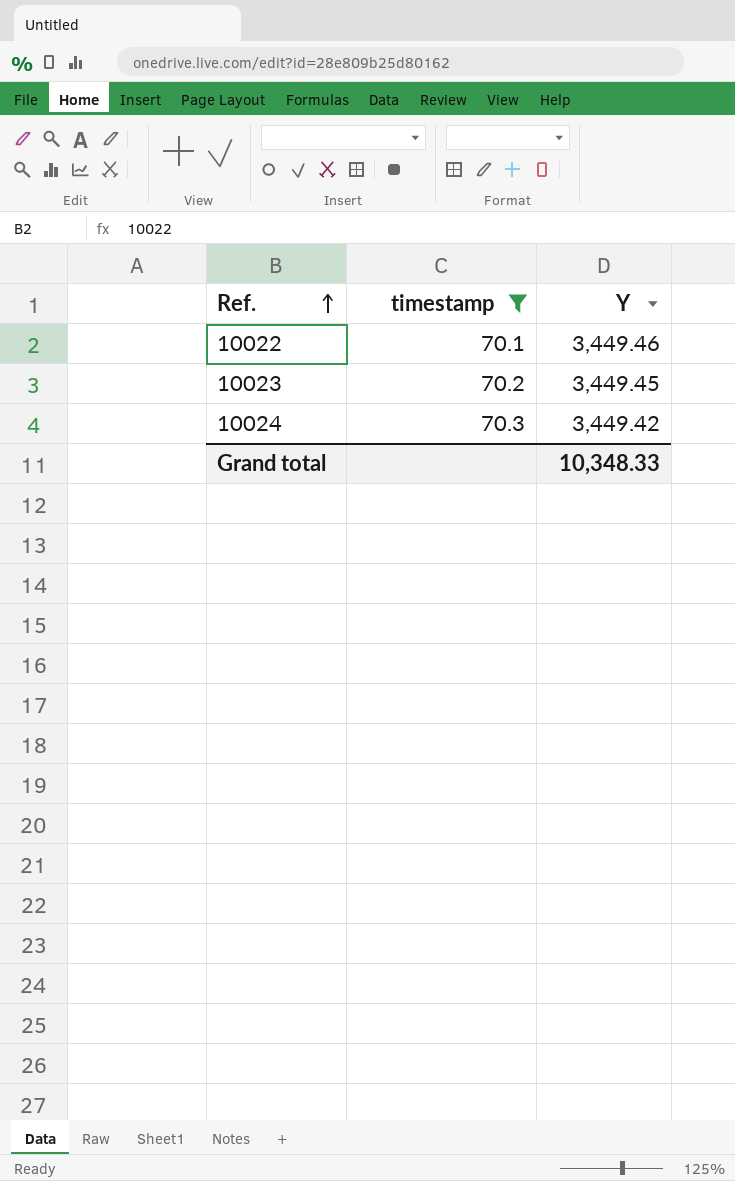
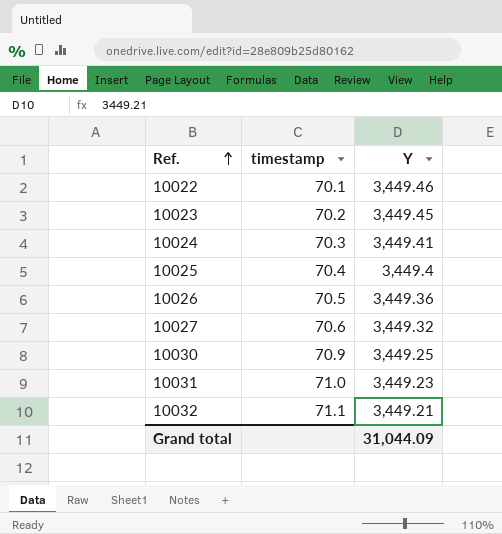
filter: timestamp <= 70.3 -> none
10024 | Y: 3,449.42 -> 3,449.41
Grand total | Y: 10,348.33 -> 31,044.09

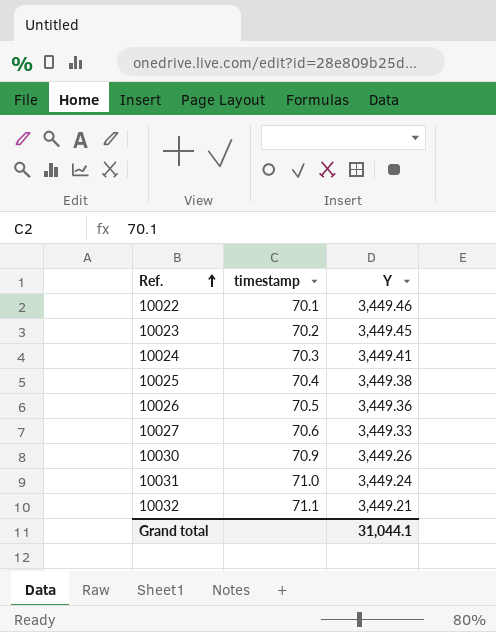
10025 | Y: 3,449.4 -> 3,449.38
10027 | Y: 3,449.32 -> 3,449.33
10030 | Y: 3,449.25 -> 3,449.26
10031 | Y: 3,449.23 -> 3,449.24
Grand total | Y: 31,044.09 -> 31,044.1

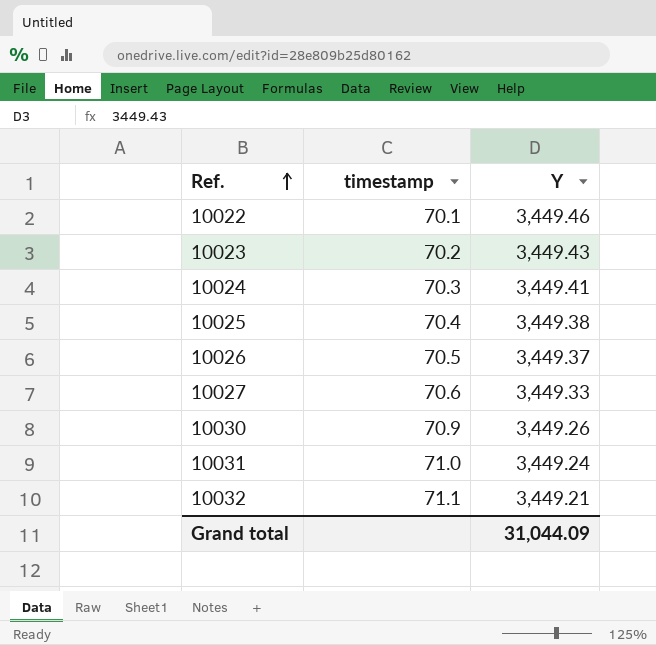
10023 | Y: 3,449.45 -> 3,449.43
10026 | Y: 3,449.36 -> 3,449.37
Grand total | Y: 31,044.1 -> 31,044.09

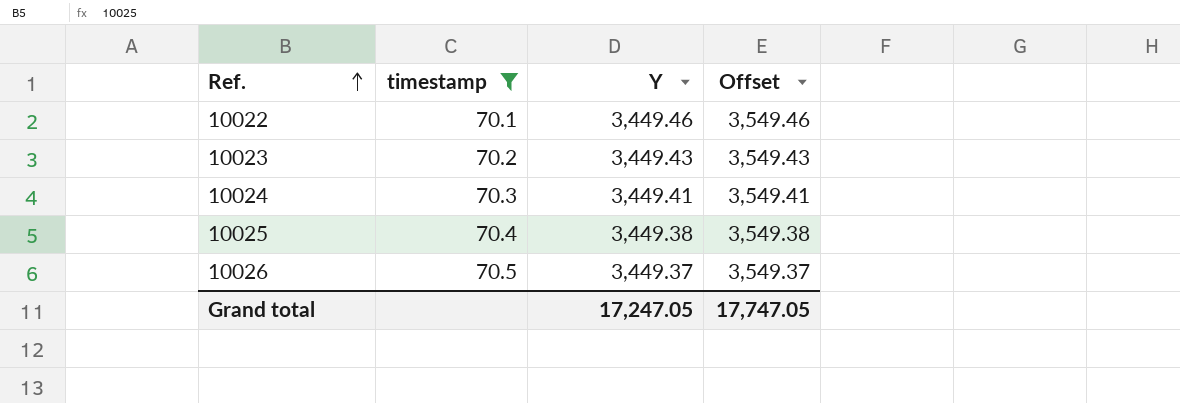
filter: none -> timestamp <= 70.5
column Offset | formula: none -> [Y] + 100
Grand total | Y: 31,044.09 -> 17,247.05

